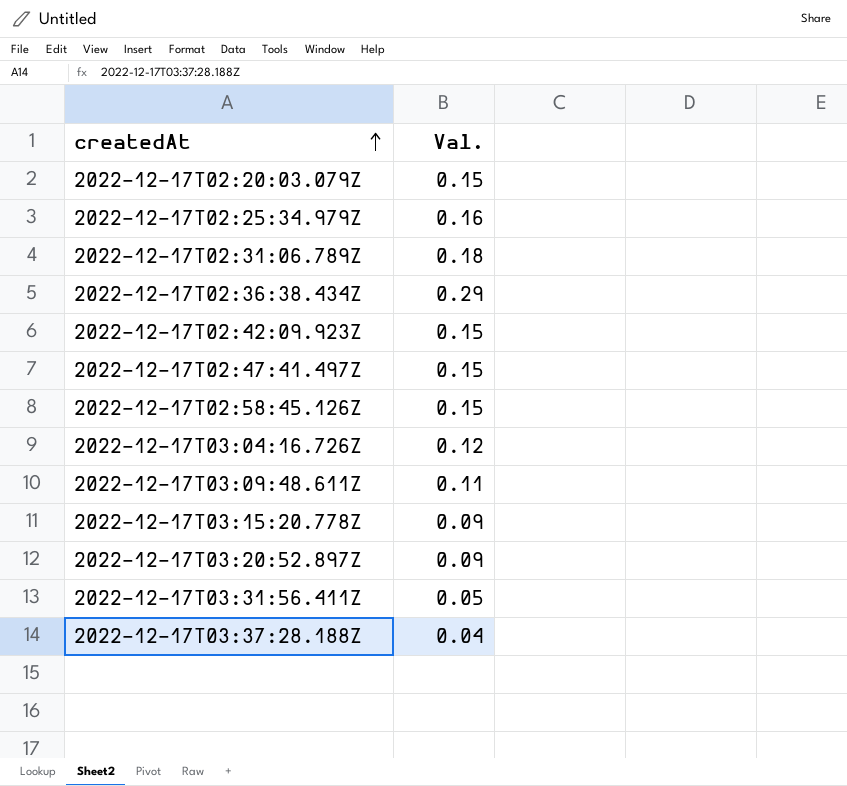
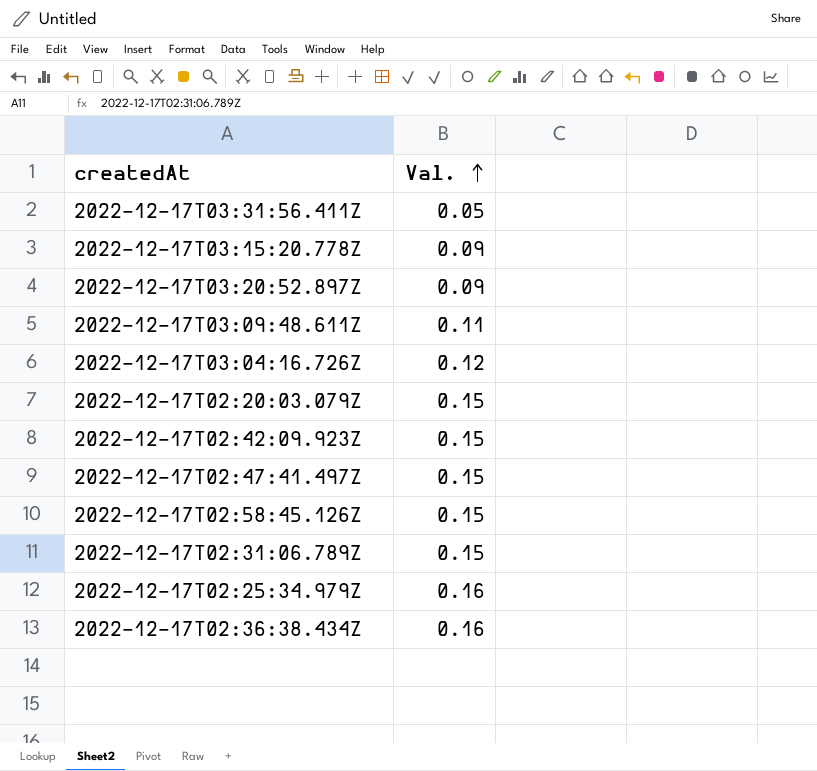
row order: createdAt ascending -> Val. ascending
row 2022-12-17T03:37:28.188Z: 0.04 -> none
2022-12-17T02:31:06.789Z | Val.: 0.18 -> 0.15
2022-12-17T02:36:38.434Z | Val.: 0.29 -> 0.16

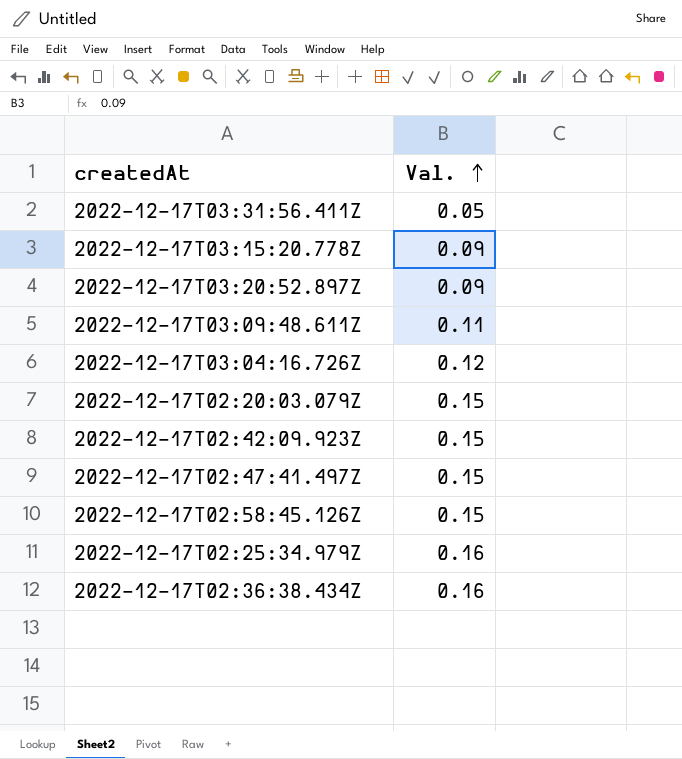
row 2022-12-17T02:31:06.789Z: 0.15 -> none

